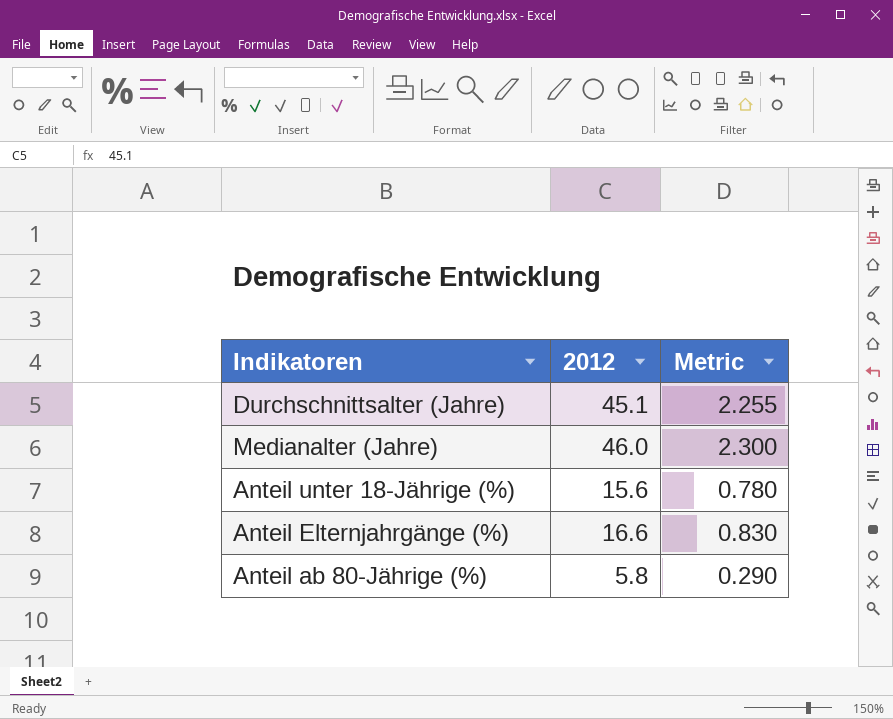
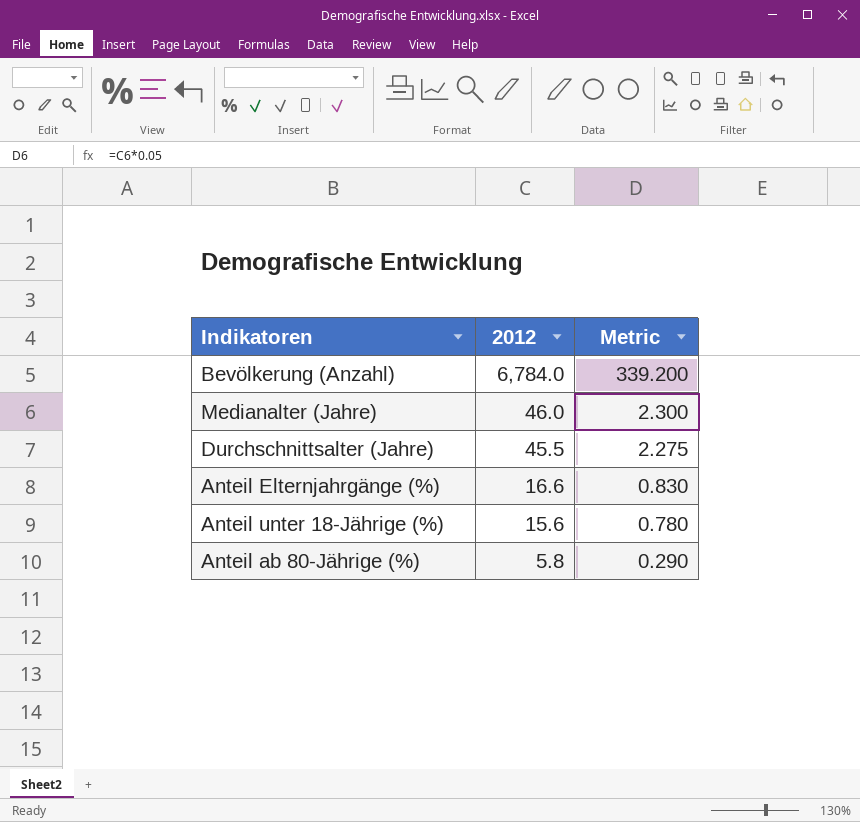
row order: none -> 2012 descending
row Bevölkerung (Anzahl): none -> 6,784.0 | 339.200
Durchschnittsalter (Jahre) | 2012: 45.1 -> 45.5
Durchschnittsalter (Jahre) | Metric: 2.255 -> 2.275

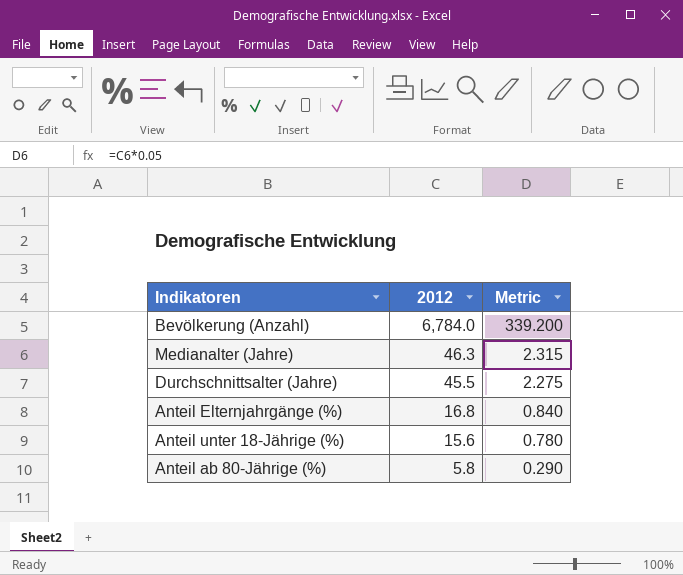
Medianalter (Jahre) | 2012: 46.0 -> 46.3
Medianalter (Jahre) | Metric: 2.300 -> 2.315
Anteil Elternjahrgänge (%) | 2012: 16.6 -> 16.8
Anteil Elternjahrgänge (%) | Metric: 0.830 -> 0.840

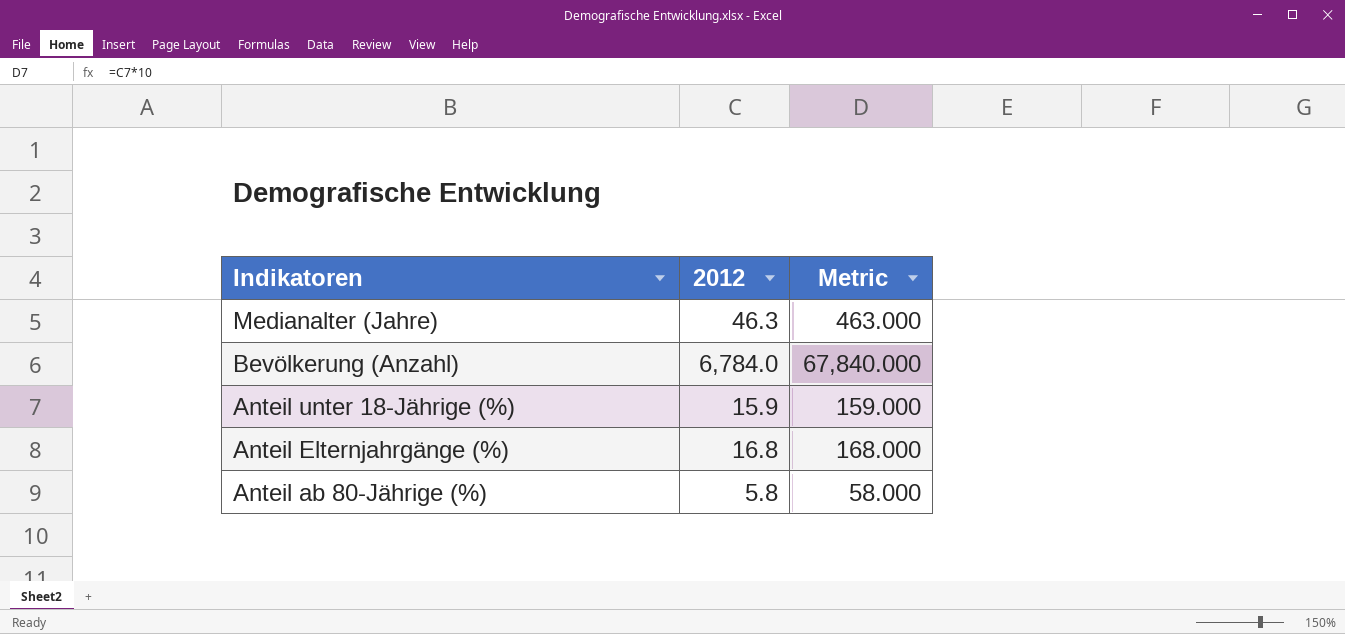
row order: 2012 descending -> Indikatoren descending
column Metric | formula: [2012] * 0.05 -> [2012] * 10
row Durchschnittsalter (Jahre): 45.5 | 2.275 -> none
Anteil unter 18-Jährige (%) | 2012: 15.6 -> 15.9

